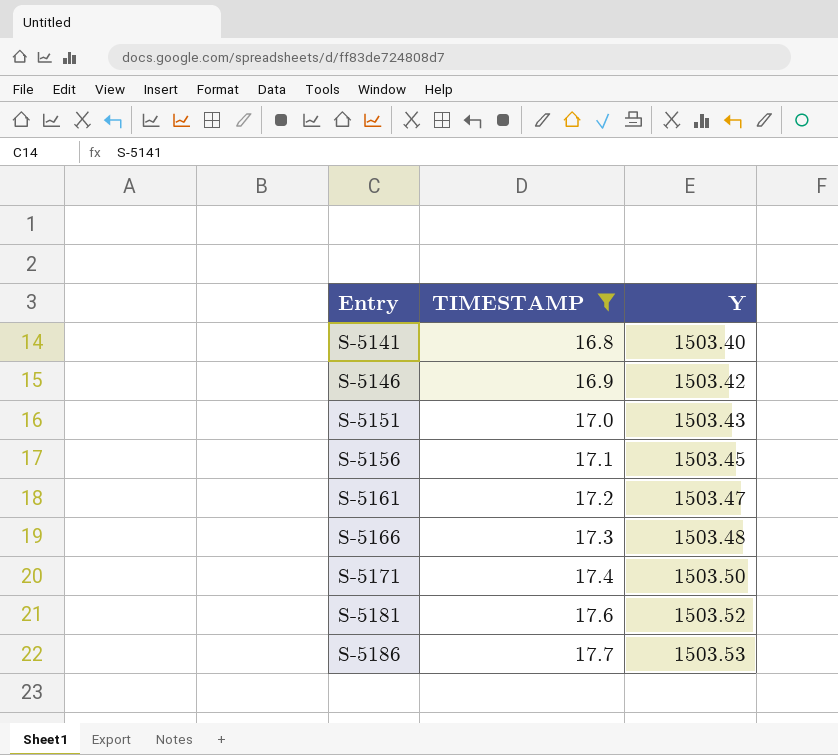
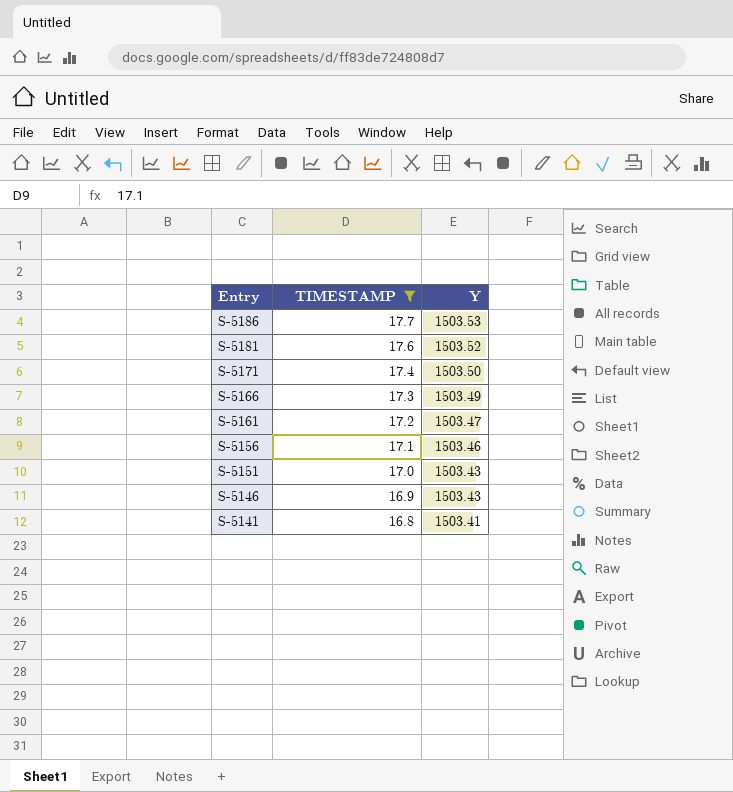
row order: Entry ascending -> Entry descending
S-5166 | Y: 1503.48 -> 1503.49
S-5156 | Y: 1503.45 -> 1503.46
S-5146 | Y: 1503.42 -> 1503.43
S-5141 | Y: 1503.40 -> 1503.41

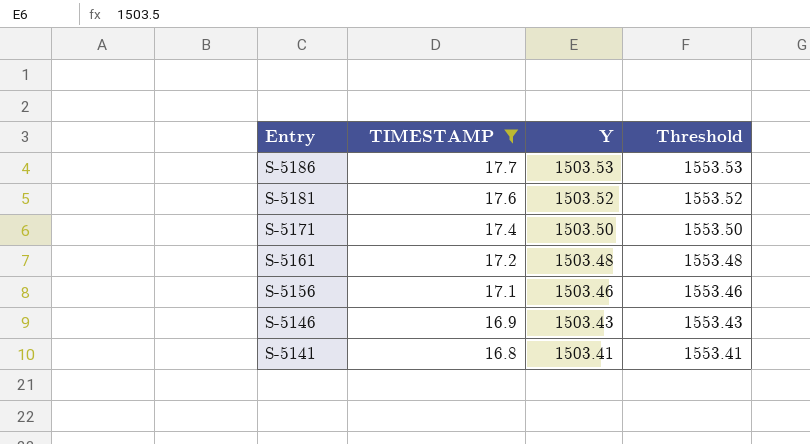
column Threshold | formula: none -> [Y] + 50
row S-5166: 17.3 | 1503.49 -> none
row S-5151: 17.0 | 1503.43 -> none
S-5161 | Y: 1503.47 -> 1503.48

